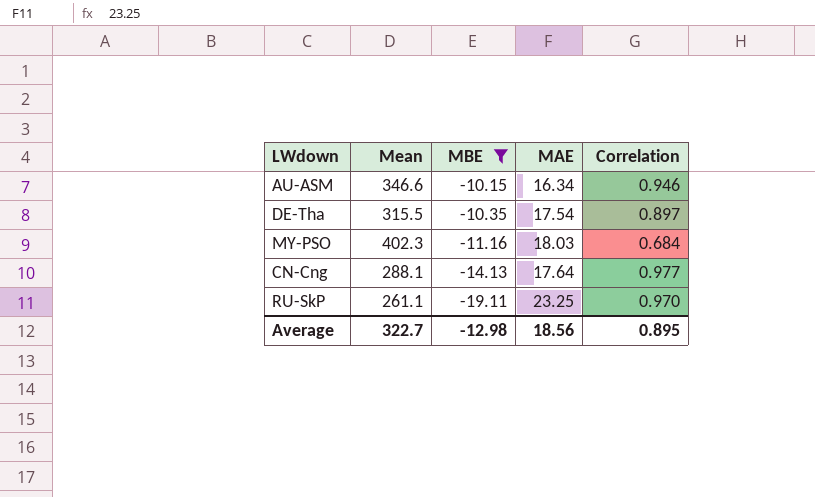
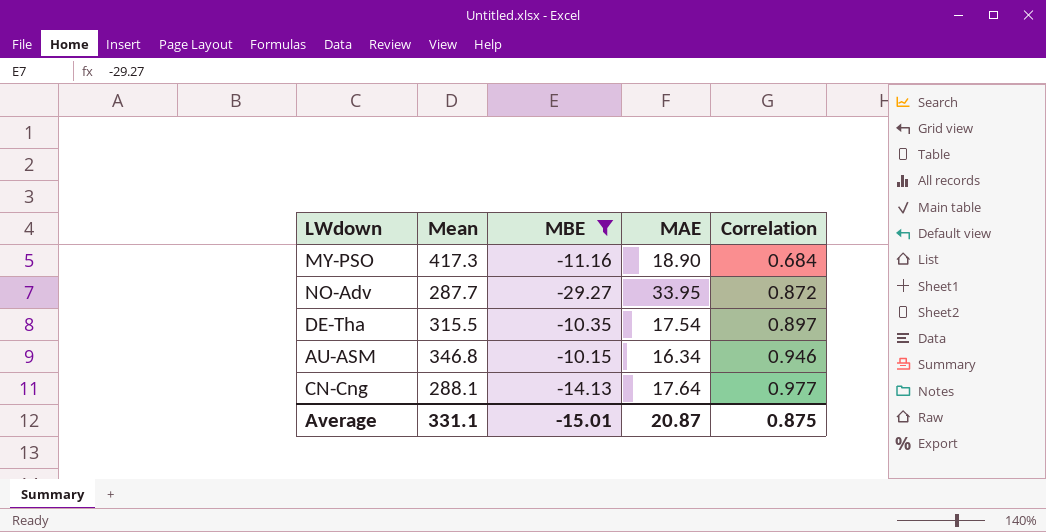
row order: MBE descending -> Correlation ascending
row RU-SkP: 261.1 | -19.11 | 23.25 | 0.970 -> none
MY-PSO | Mean: 402.3 -> 417.3
MY-PSO | MAE: 18.03 -> 18.90
row NO-Adv: none -> 287.7 | -29.27 | 33.95 | 0.872
AU-ASM | Mean: 346.6 -> 346.8
Average | Mean: 322.7 -> 331.1
Average | MBE: -12.98 -> -15.01
Average | MAE: 18.56 -> 20.87
Average | Correlation: 0.895 -> 0.875

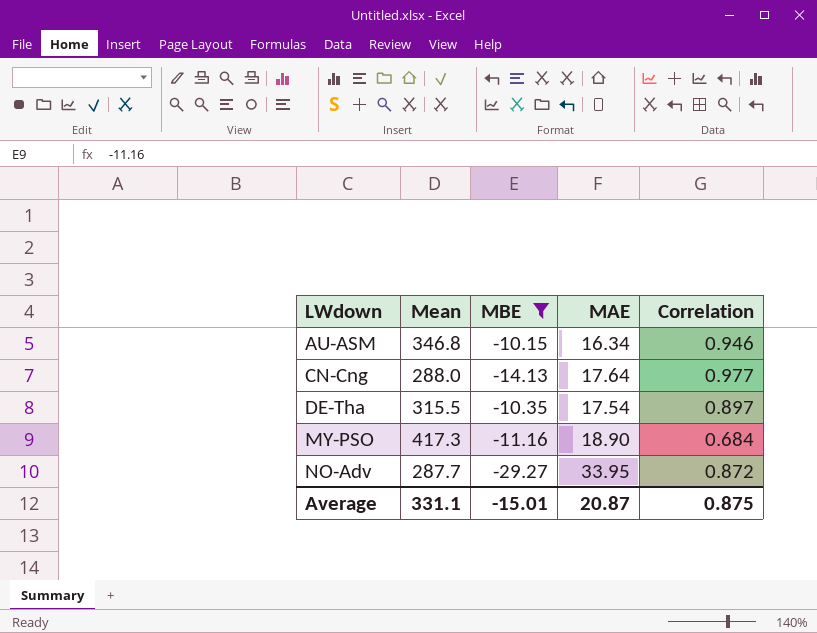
row order: Correlation ascending -> LWdown ascending
CN-Cng | Mean: 288.1 -> 288.0

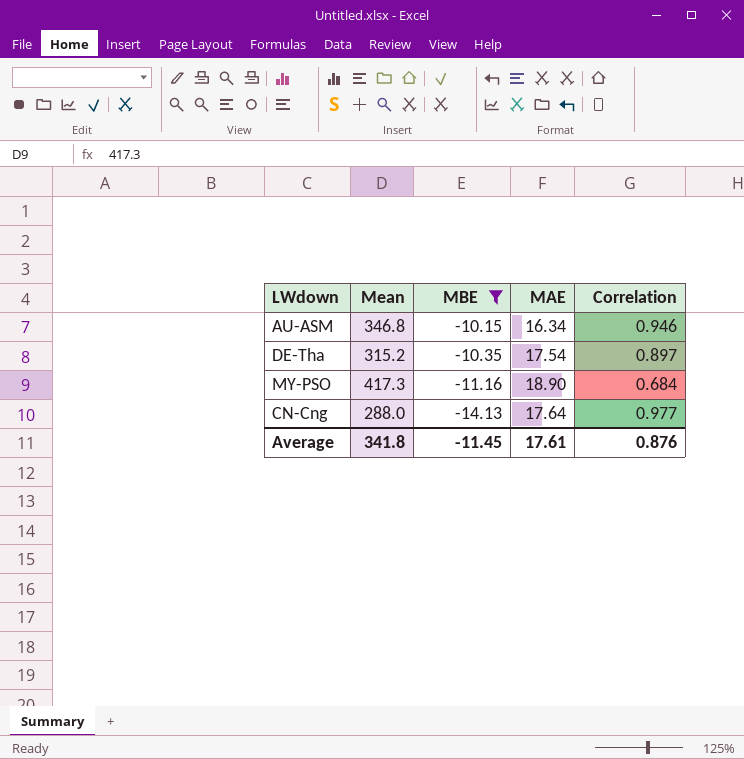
row order: LWdown ascending -> MBE descending
row NO-Adv: 287.7 | -29.27 | 33.95 | 0.872 -> none
DE-Tha | Mean: 315.5 -> 315.2
Average | Mean: 331.1 -> 341.8
Average | MBE: -15.01 -> -11.45
Average | MAE: 20.87 -> 17.61
Average | Correlation: 0.875 -> 0.876

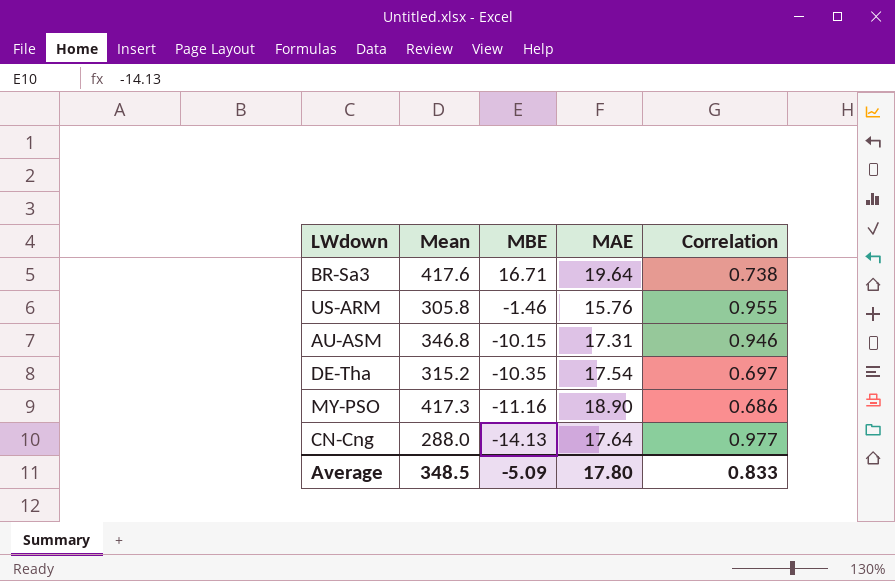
filter: MBE <= -10.15 -> none
AU-ASM | MAE: 16.34 -> 17.31
DE-Tha | Correlation: 0.897 -> 0.697
MY-PSO | Correlation: 0.684 -> 0.686
Average | Mean: 341.8 -> 348.5
Average | MBE: -11.45 -> -5.09
Average | MAE: 17.61 -> 17.80
Average | Correlation: 0.876 -> 0.833

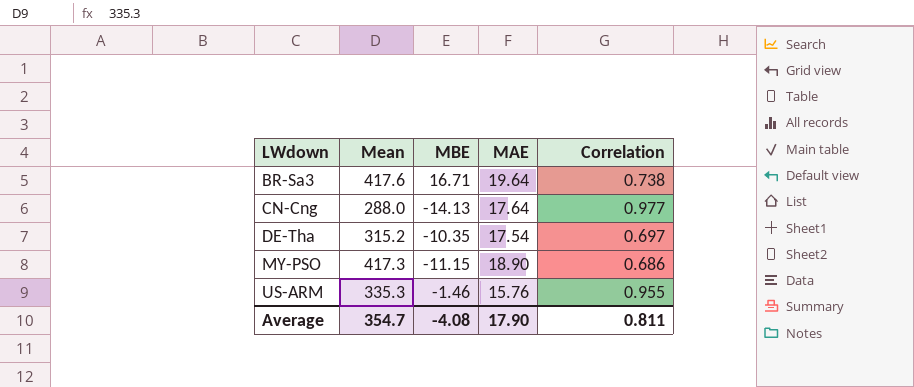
row order: MBE descending -> LWdown ascending
row AU-ASM: 346.8 | -10.15 | 17.31 | 0.946 -> none
MY-PSO | MBE: -11.16 -> -11.15
US-ARM | Mean: 305.8 -> 335.3
Average | Mean: 348.5 -> 354.7
Average | MBE: -5.09 -> -4.08
Average | MAE: 17.80 -> 17.90
Average | Correlation: 0.833 -> 0.811

